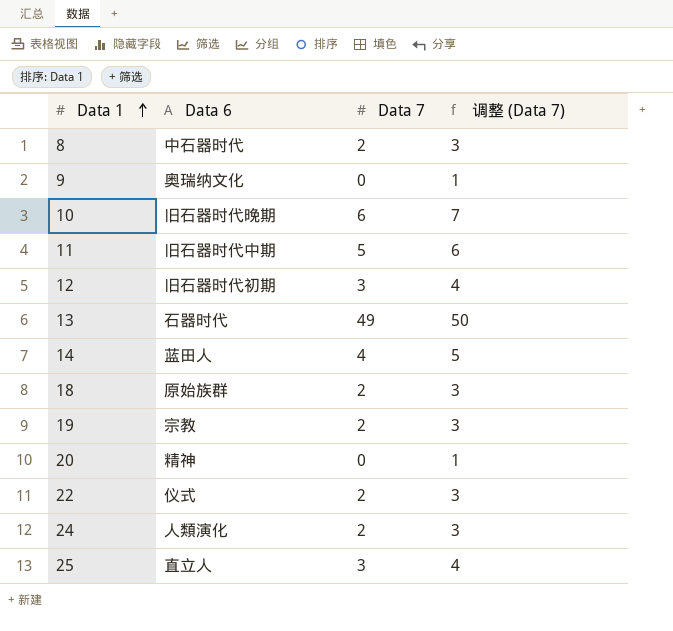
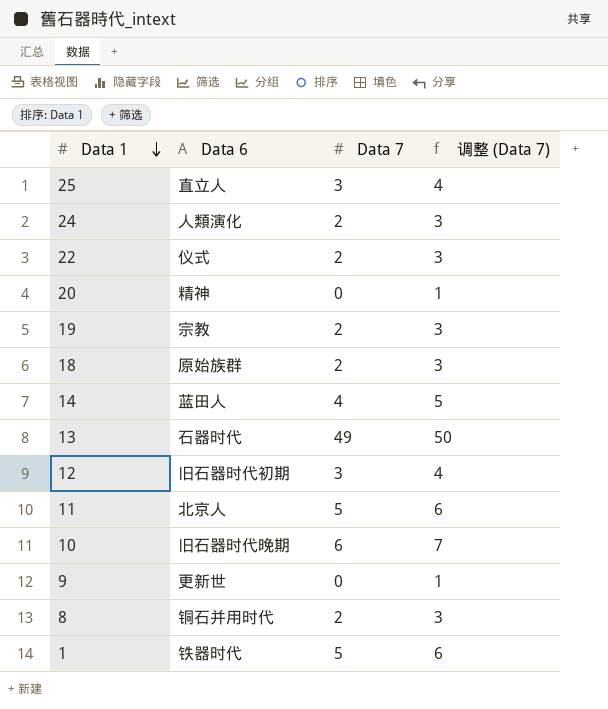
row order: Data 1 ascending -> Data 1 descending
11 | Data 6: 旧石器时代中期 -> 北京人
9 | Data 6: 奥瑞纳文化 -> 更新世
8 | Data 6: 中石器时代 -> 铜石并用时代
row 1: none -> 铁器时代 | 5 | 6

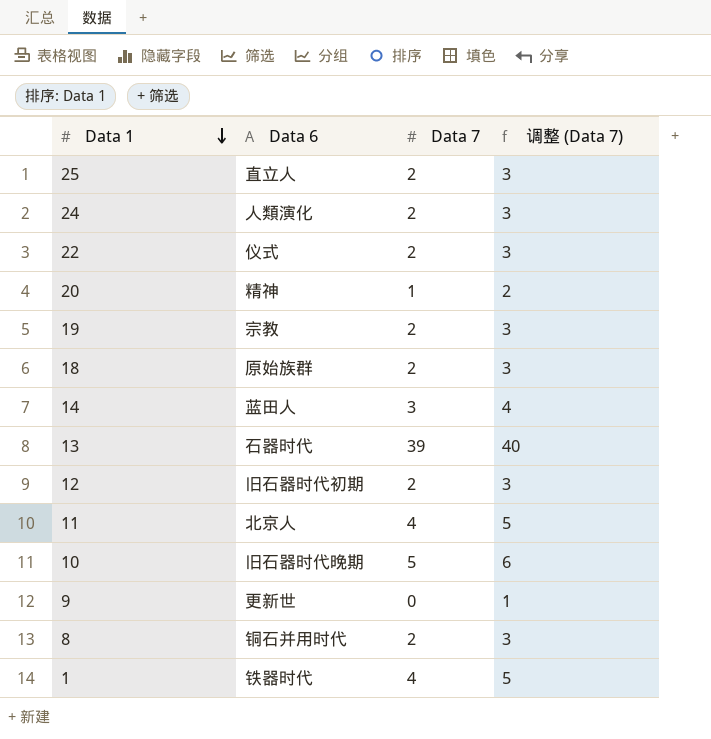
25 | Data 7: 3 -> 2
25 | 调整 (Data 7): 4 -> 3
20 | Data 7: 0 -> 1
20 | 调整 (Data 7): 1 -> 2
14 | Data 7: 4 -> 3
14 | 调整 (Data 7): 5 -> 4
13 | Data 7: 49 -> 39
13 | 调整 (Data 7): 50 -> 40
12 | Data 7: 3 -> 2
12 | 调整 (Data 7): 4 -> 3
11 | Data 7: 5 -> 4
11 | 调整 (Data 7): 6 -> 5
10 | Data 7: 6 -> 5
10 | 调整 (Data 7): 7 -> 6
1 | Data 7: 5 -> 4
1 | 调整 (Data 7): 6 -> 5

